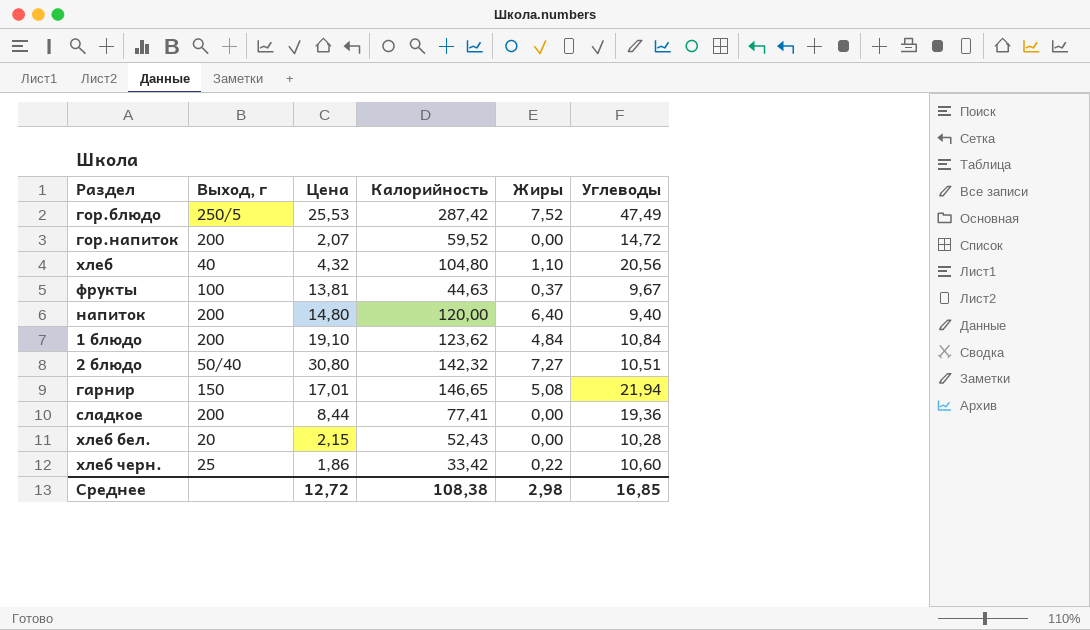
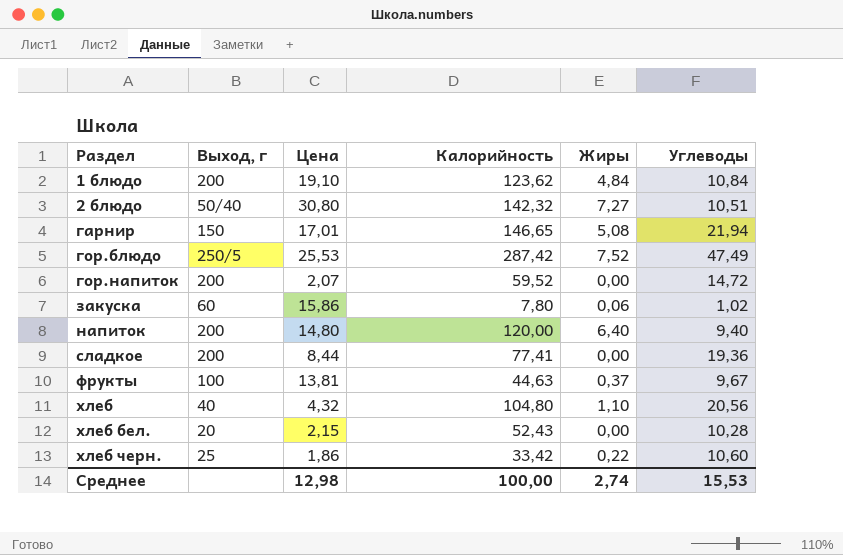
row order: none -> Раздел ascending
row закуска: none -> 60 | 15,86 | 7,80 | 0,06 | 1,02
Среднее | Цена: 12,72 -> 12,98
Среднее | Калорийность: 108,38 -> 100,00
Среднее | Жиры: 2,98 -> 2,74
Среднее | Углеводы: 16,85 -> 15,53

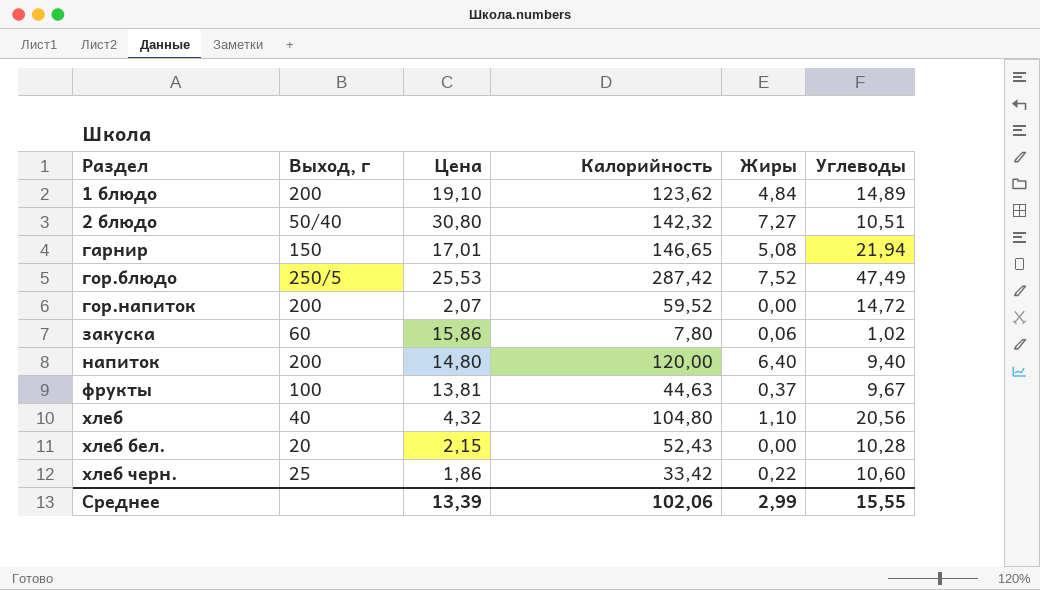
row сладкое: 200 | 8,44 | 77,41 | 0,00 | 19,36 -> none
1 блюдо | Углеводы: 10,84 -> 14,89
Среднее | Цена: 12,98 -> 13,39
Среднее | Калорийность: 100,00 -> 102,06
Среднее | Жиры: 2,74 -> 2,99
Среднее | Углеводы: 15,53 -> 15,55

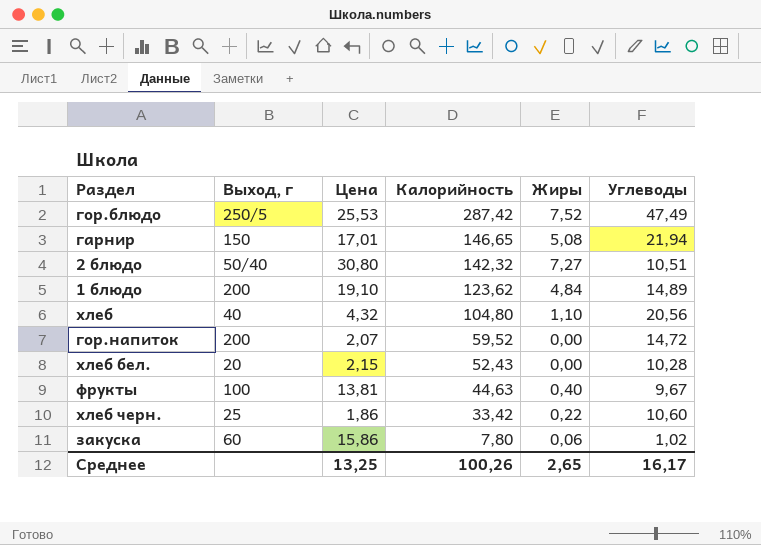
row order: Раздел ascending -> Калорийность descending
row напиток: 200 | 14,80 | 120,00 | 6,40 | 9,40 -> none
фрукты | Жиры: 0,37 -> 0,40
Среднее | Цена: 13,39 -> 13,25
Среднее | Калорийность: 102,06 -> 100,26
Среднее | Жиры: 2,99 -> 2,65
Среднее | Углеводы: 15,55 -> 16,17

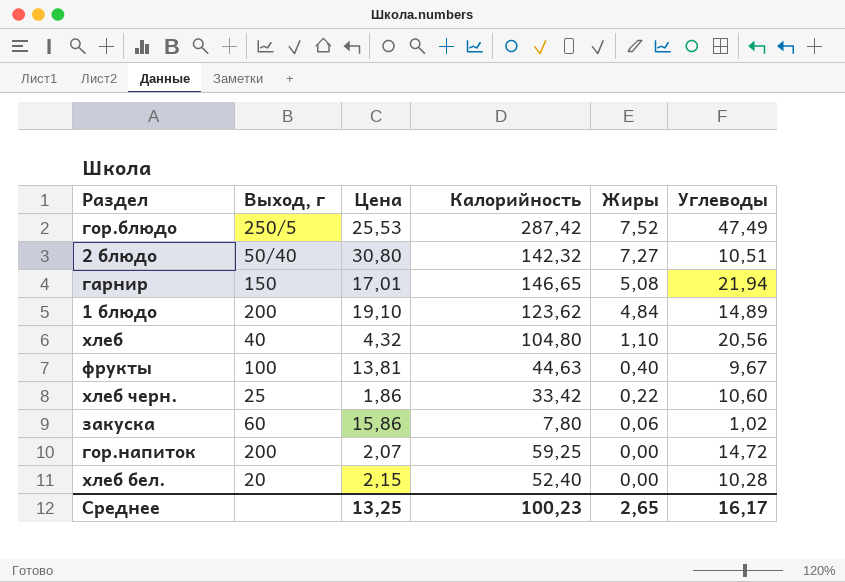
row order: Калорийность descending -> Жиры descending
гор.напиток | Калорийность: 59,52 -> 59,25
хлеб бел. | Калорийность: 52,43 -> 52,40
Среднее | Калорийность: 100,26 -> 100,23

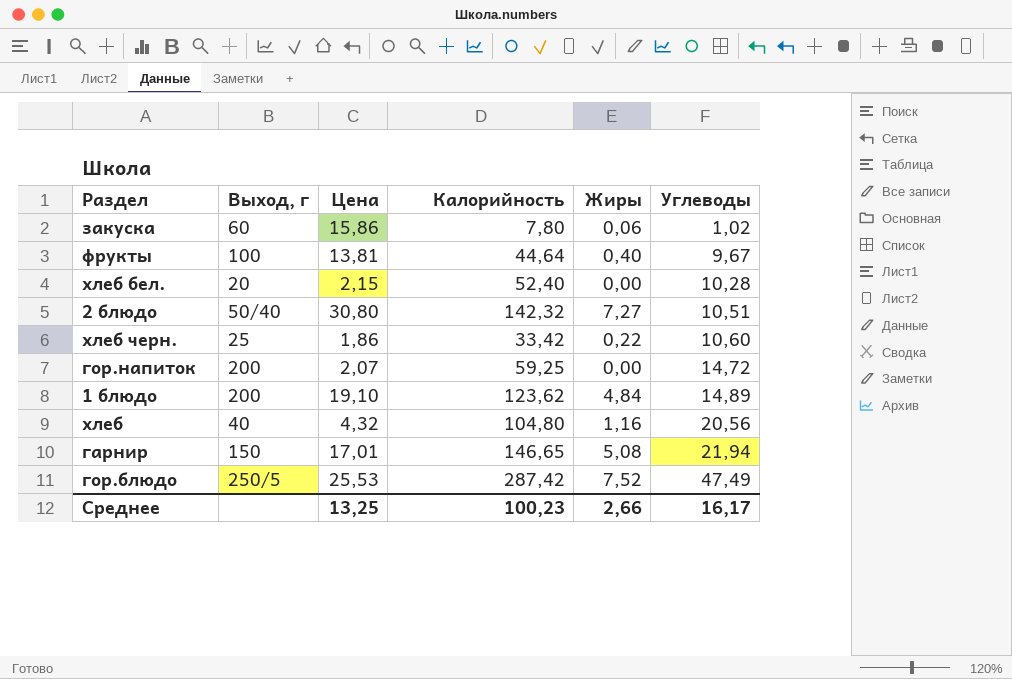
row order: Жиры descending -> Углеводы ascending
фрукты | Калорийность: 44,63 -> 44,64
хлеб | Жиры: 1,10 -> 1,16
Среднее | Жиры: 2,65 -> 2,66

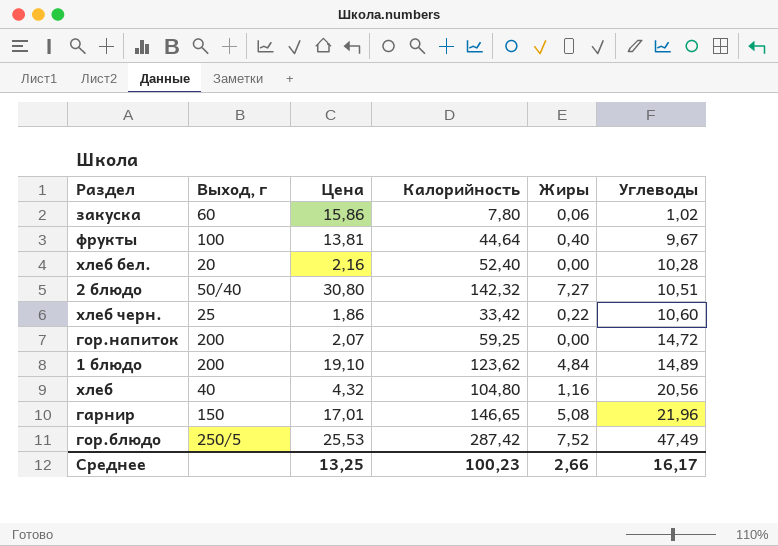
хлеб бел. | Цена: 2,15 -> 2,16
гарнир | Углеводы: 21,94 -> 21,96

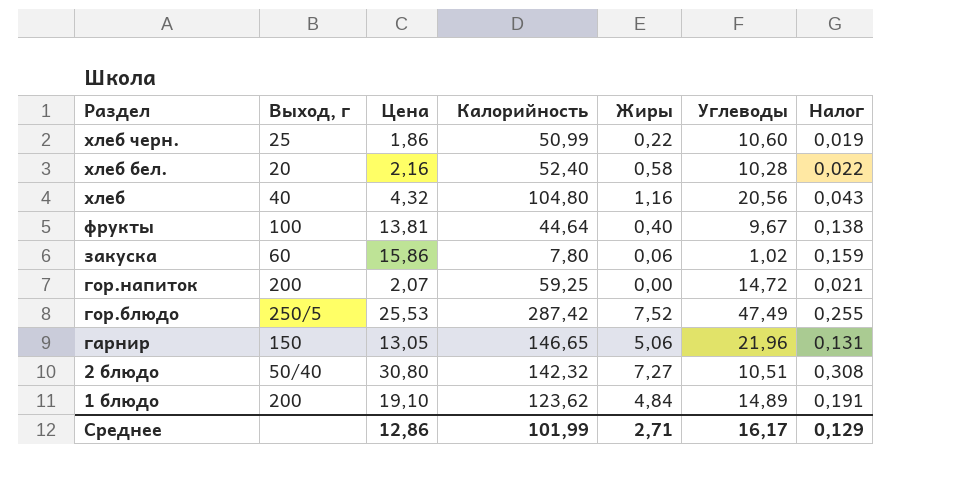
row order: Углеводы ascending -> Раздел descending
column Налог | formula: none -> [Цена] * 0,01
хлеб черн. | Калорийность: 33,42 -> 50,99
хлеб бел. | Жиры: 0,00 -> 0,58
гарнир | Цена: 17,01 -> 13,05
гарнир | Жиры: 5,08 -> 5,06
Среднее | Цена: 13,25 -> 12,86
Среднее | Калорийность: 100,23 -> 101,99
Среднее | Жиры: 2,66 -> 2,71

